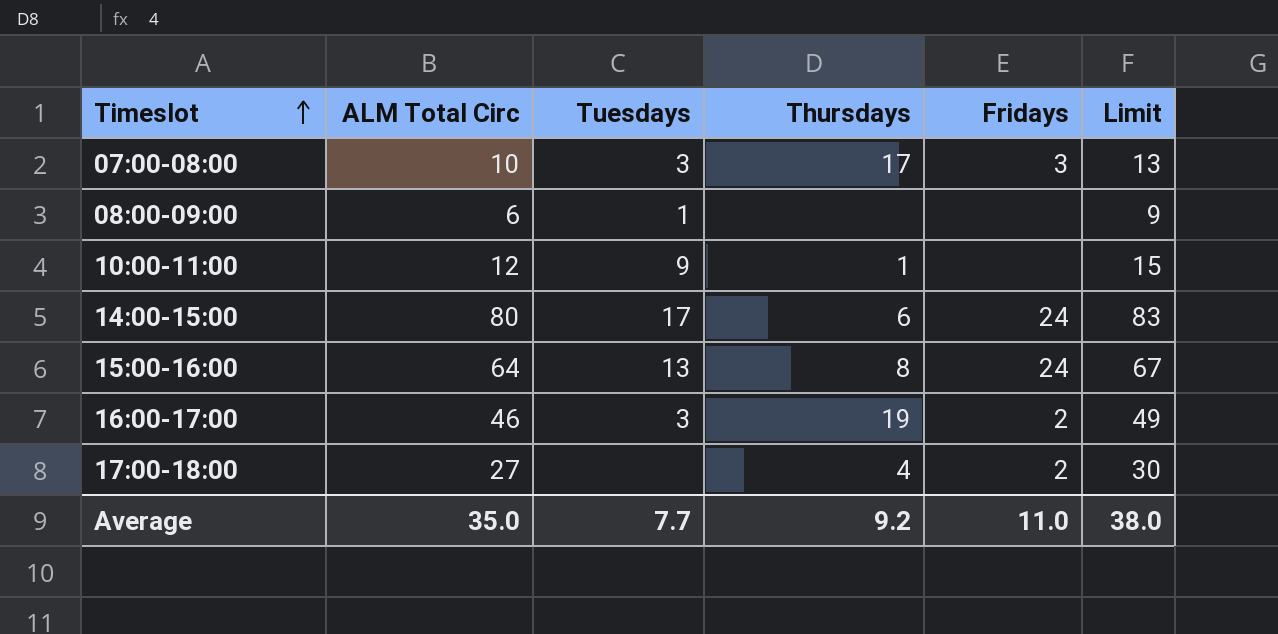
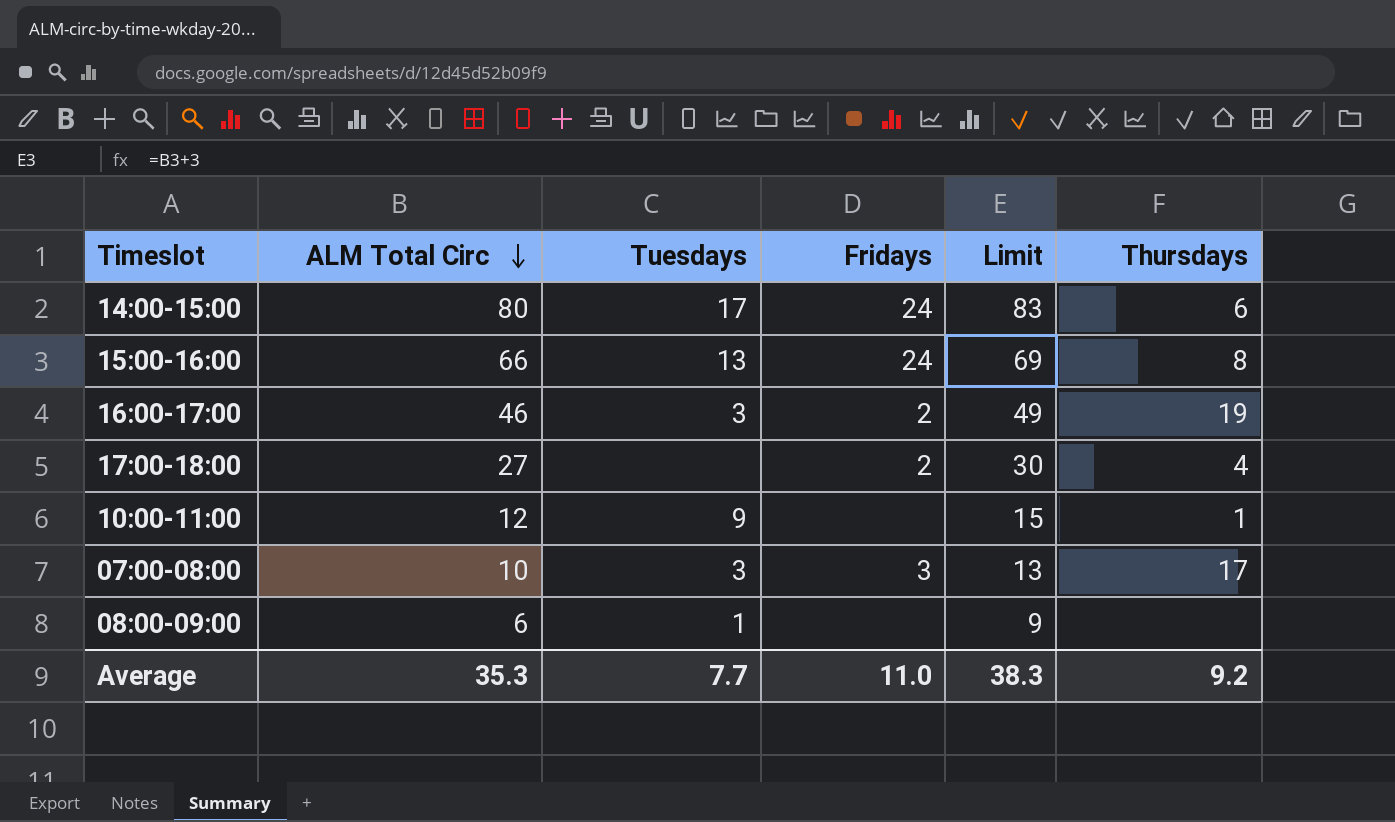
row order: Timeslot ascending -> ALM Total Circ descending
column Thursdays | position: 4 -> 6
15:00-16:00 | ALM Total Circ: 64 -> 66
15:00-16:00 | Limit: 67 -> 69
Average | ALM Total Circ: 35.0 -> 35.3
Average | Limit: 38.0 -> 38.3

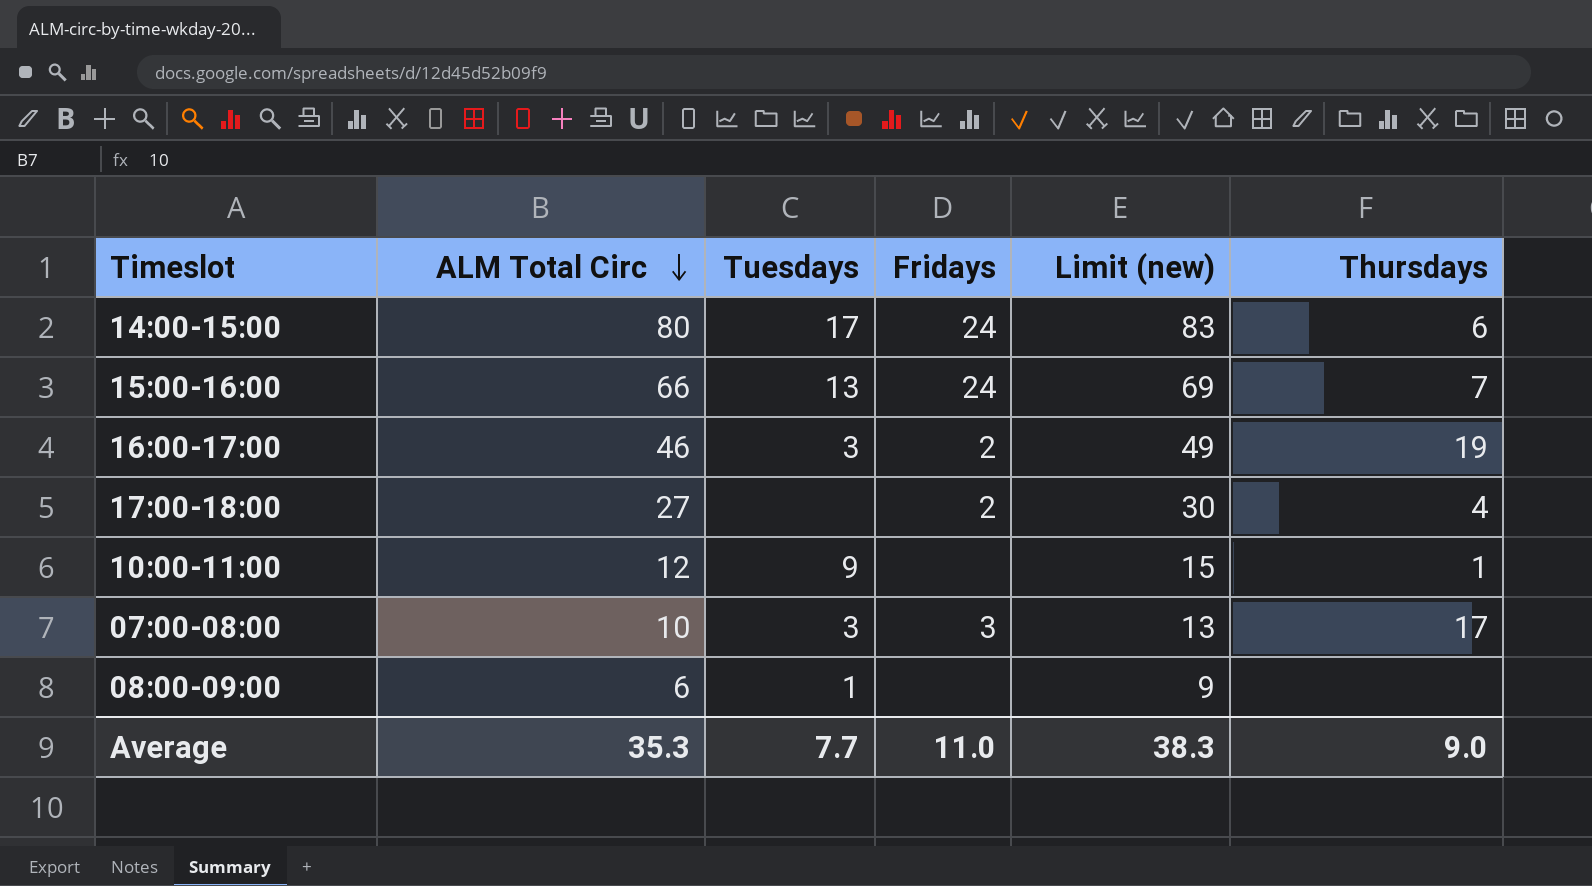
column name: Limit -> Limit (new)
15:00-16:00 | Thursdays: 8 -> 7
Average | Thursdays: 9.2 -> 9.0

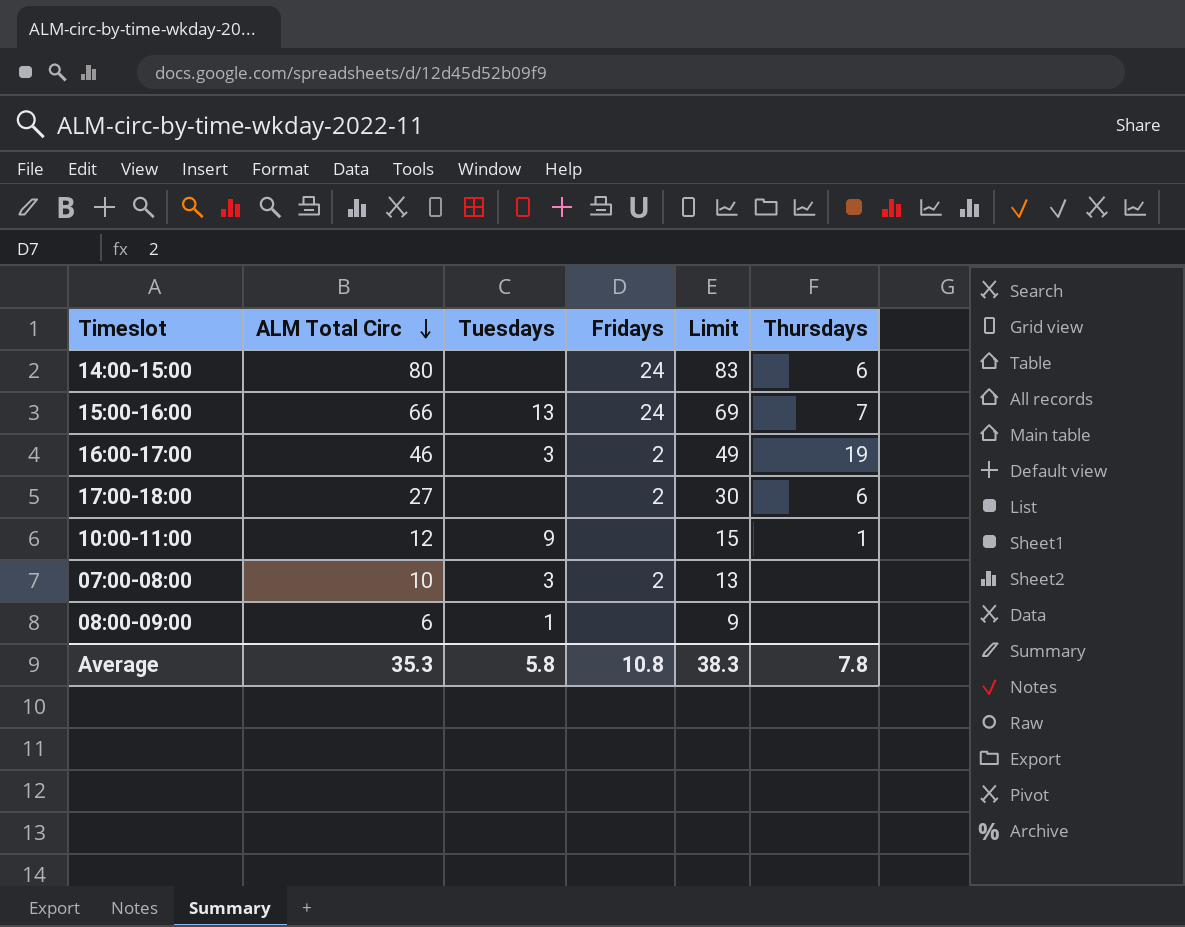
column name: Limit (new) -> Limit
14:00-15:00 | Tuesdays: 17 -> none
17:00-18:00 | Thursdays: 4 -> 6
07:00-08:00 | Fridays: 3 -> 2
07:00-08:00 | Thursdays: 17 -> none
Average | Tuesdays: 7.7 -> 5.8
Average | Fridays: 11.0 -> 10.8
Average | Thursdays: 9.0 -> 7.8

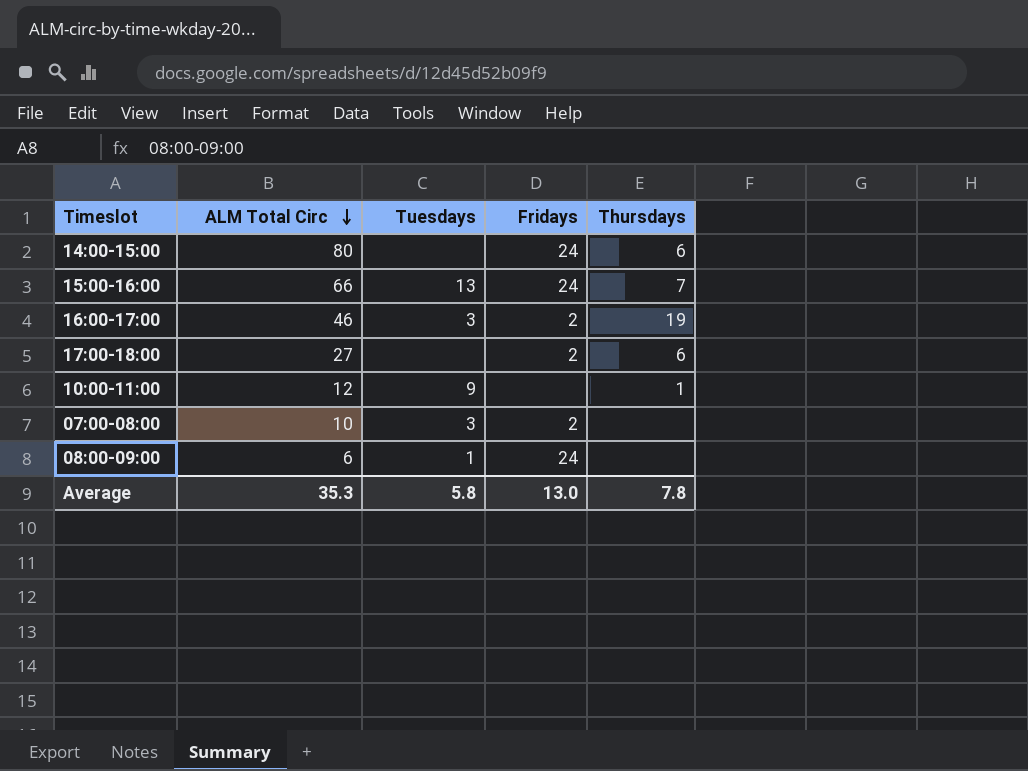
column Limit | formula: [ALM Total Circ] + 3 -> none
08:00-09:00 | Fridays: none -> 24
Average | Fridays: 10.8 -> 13.0

